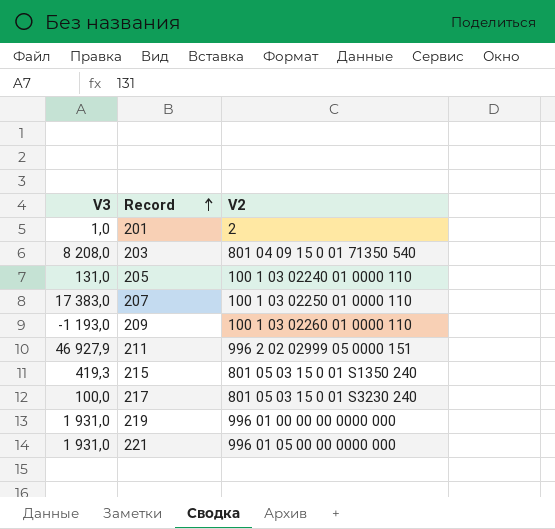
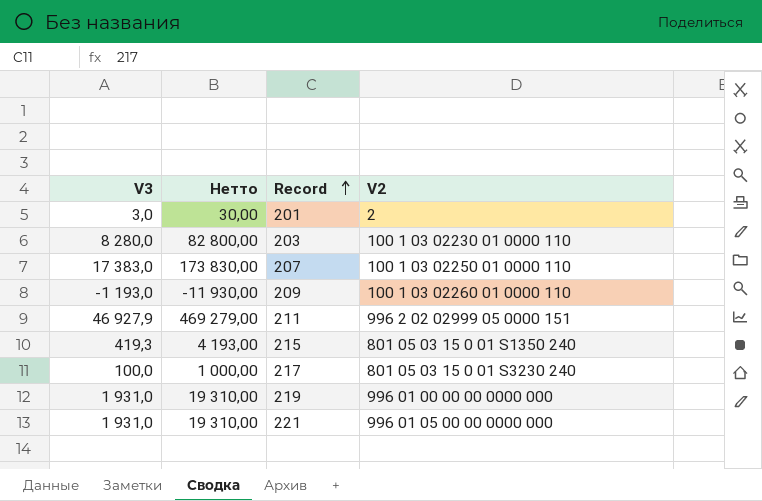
column Нетто | formula: none -> [V3] * 10
row 205: 131,0 | 100 1 03 02240 01 0000 110 -> none
201 | V3: 1,0 -> 3,0
203 | V3: 8 208,0 -> 8 280,0
203 | V2: 801 04 09 15 0 01 71350 540 -> 100 1 03 02230 01 0000 110

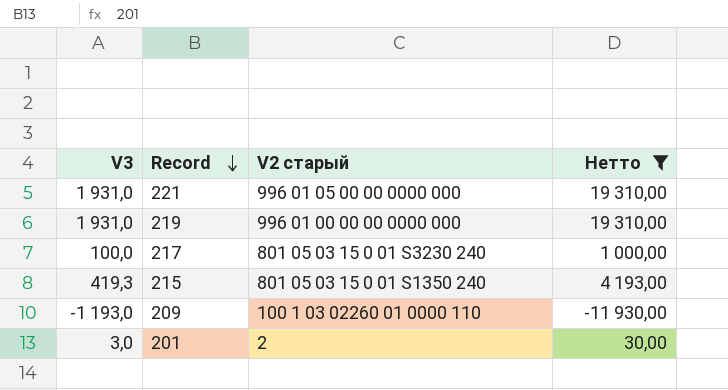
filter: none -> Нетто <= 19 310,00
row order: Record ascending -> Record descending
column name: V2 -> V2 старый
column Нетто | position: 2 -> 4

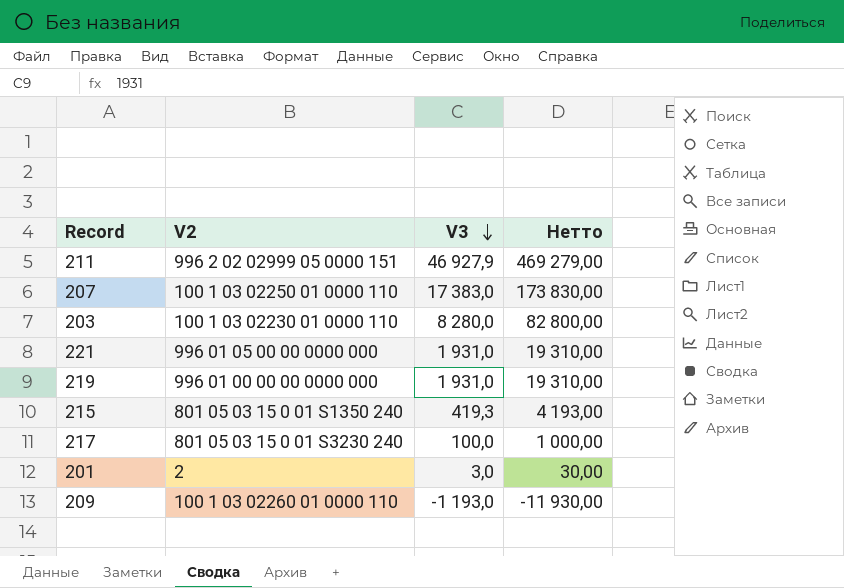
filter: Нетто <= 19 310,00 -> none
row order: Record descending -> V3 descending
column name: V2 старый -> V2
column V3 | position: 1 -> 3

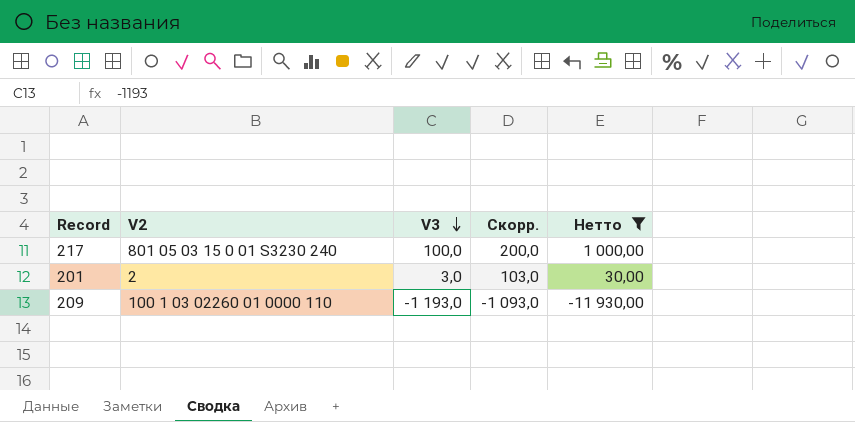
filter: none -> Нетто <= 1 000,00
column Скорр. | formula: none -> [V3] + 100

